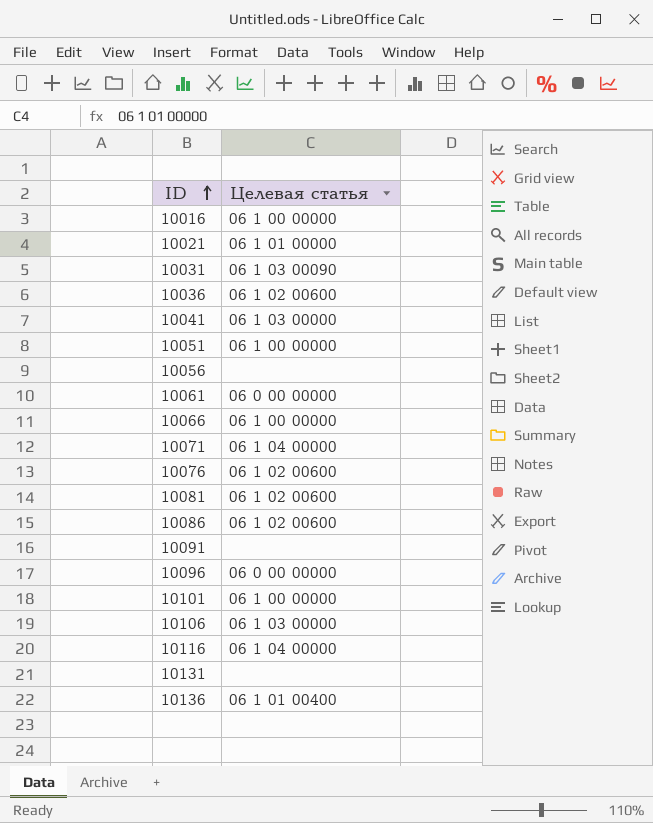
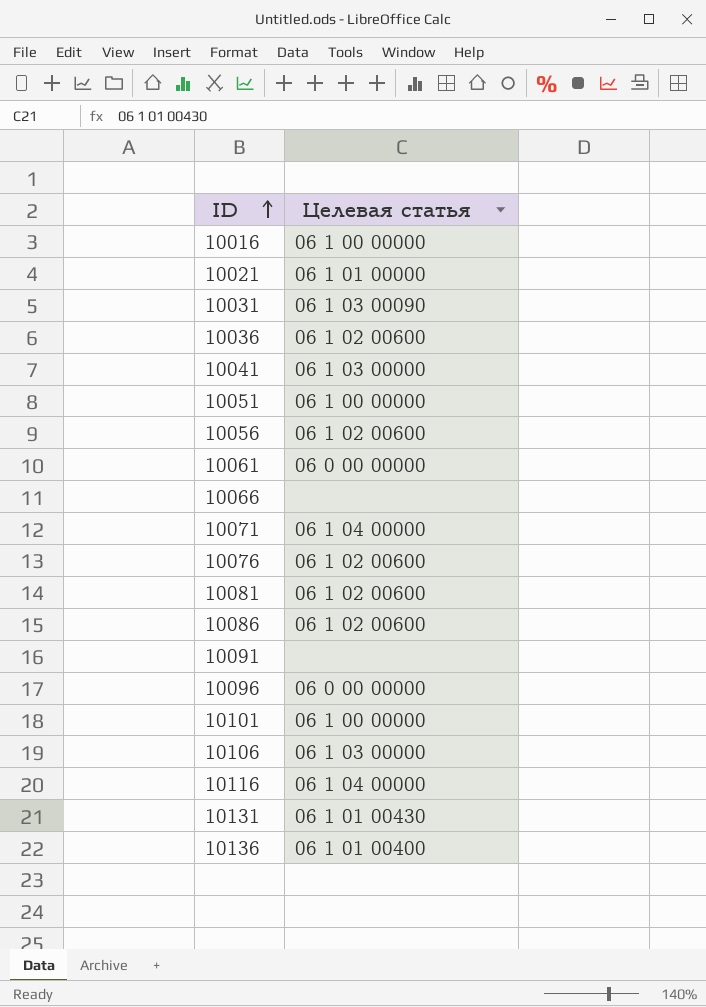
10056 | Целевая статья: none -> 06 1 02 00600
10066 | Целевая статья: 06 1 00 00000 -> none
10131 | Целевая статья: none -> 06 1 01 00430

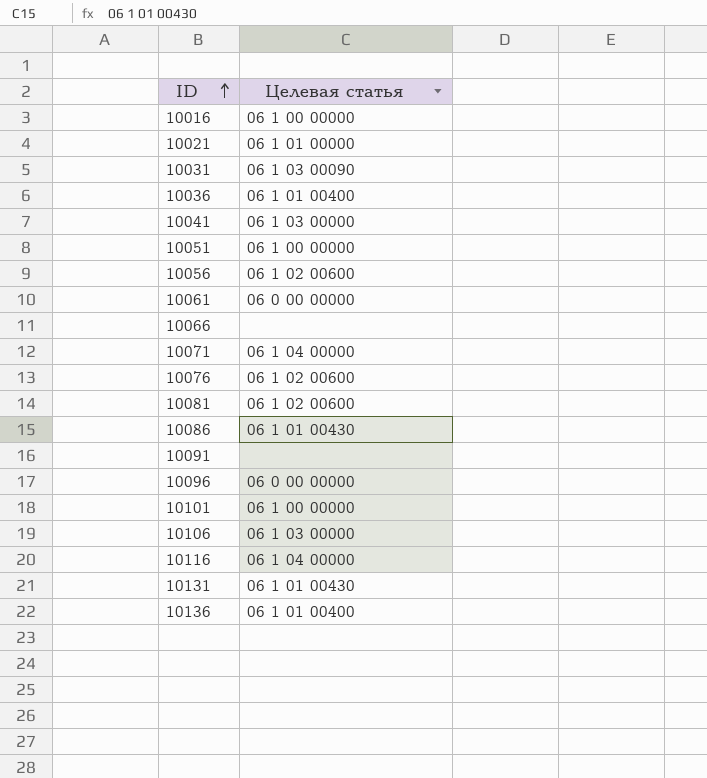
10036 | Целевая статья: 06 1 02 00600 -> 06 1 01 00400
10086 | Целевая статья: 06 1 02 00600 -> 06 1 01 00430

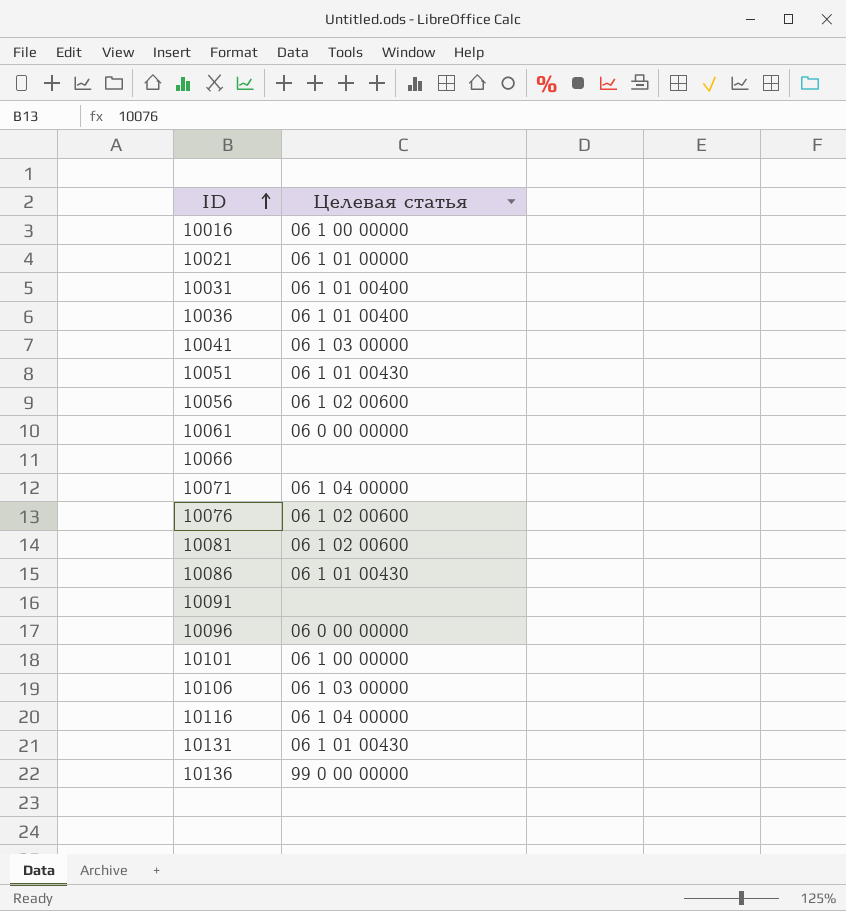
10031 | Целевая статья: 06 1 03 00090 -> 06 1 01 00400
10051 | Целевая статья: 06 1 00 00000 -> 06 1 01 00430
10136 | Целевая статья: 06 1 01 00400 -> 99 0 00 00000

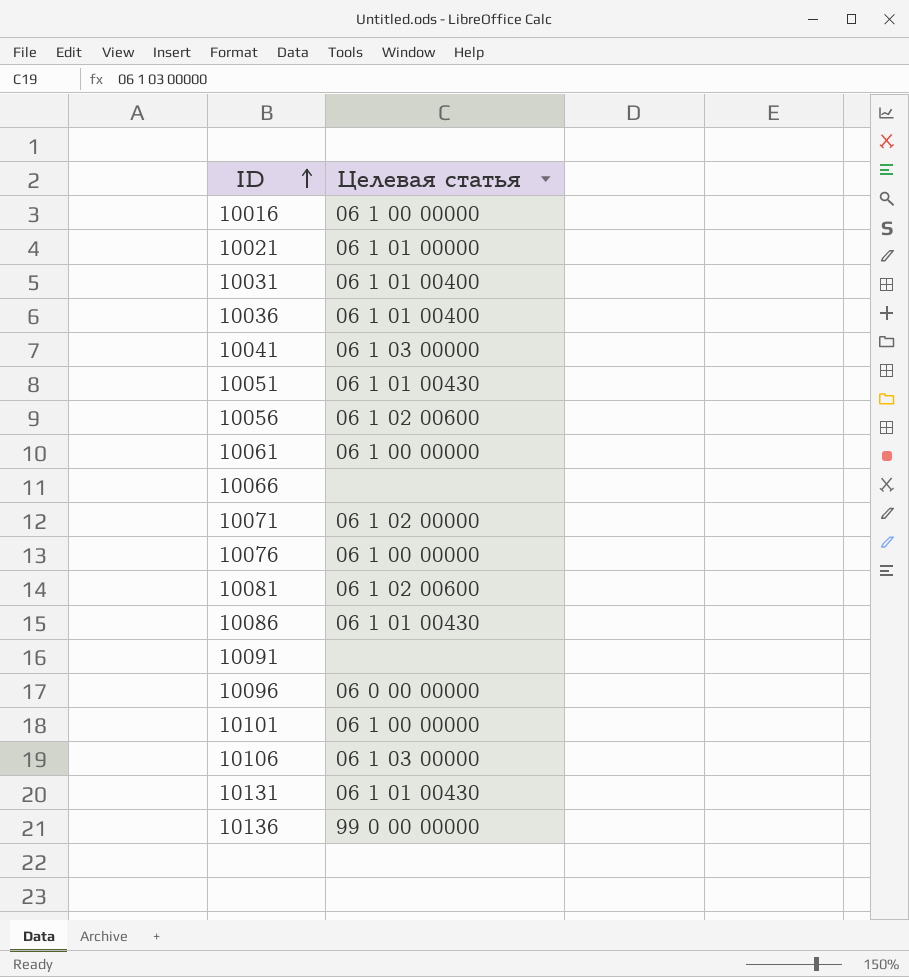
row 10116: 06 1 04 00000 -> none
10061 | Целевая статья: 06 0 00 00000 -> 06 1 00 00000
10071 | Целевая статья: 06 1 04 00000 -> 06 1 02 00000
10076 | Целевая статья: 06 1 02 00600 -> 06 1 00 00000

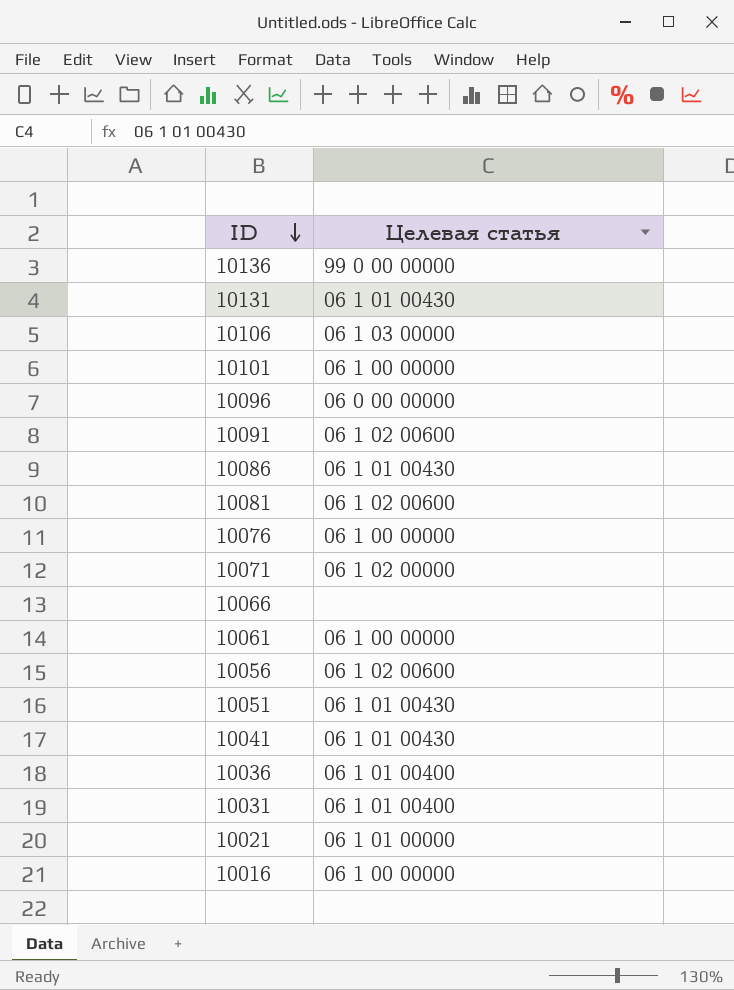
row order: ID ascending -> ID descending
10091 | Целевая статья: none -> 06 1 02 00600
10041 | Целевая статья: 06 1 03 00000 -> 06 1 01 00430

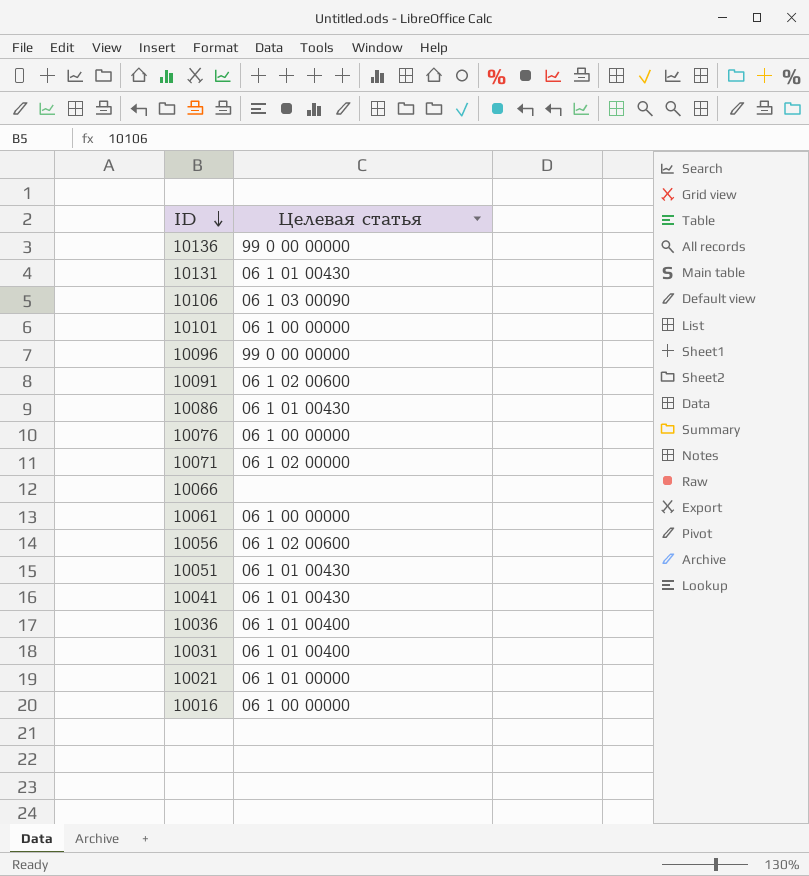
row 10081: 06 1 02 00600 -> none
10106 | Целевая статья: 06 1 03 00000 -> 06 1 03 00090
10096 | Целевая статья: 06 0 00 00000 -> 99 0 00 00000

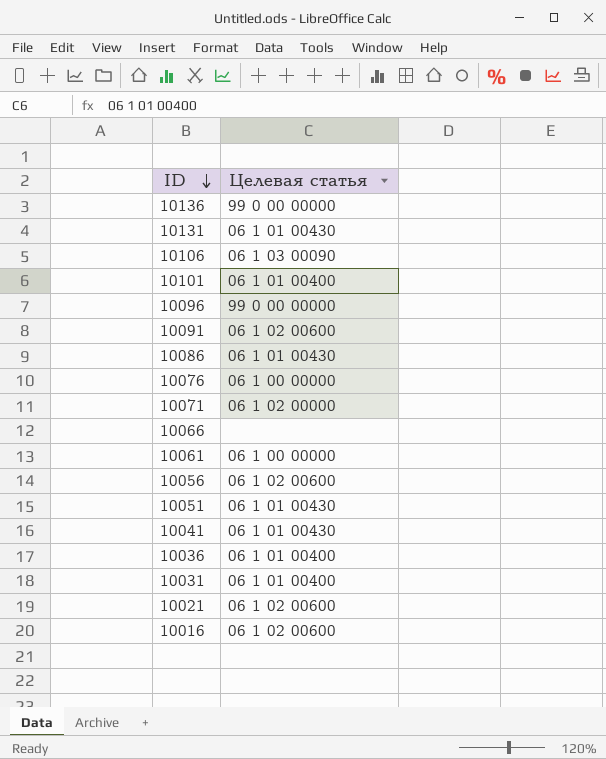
10101 | Целевая статья: 06 1 00 00000 -> 06 1 01 00400
10021 | Целевая статья: 06 1 01 00000 -> 06 1 02 00600
10016 | Целевая статья: 06 1 00 00000 -> 06 1 02 00600

